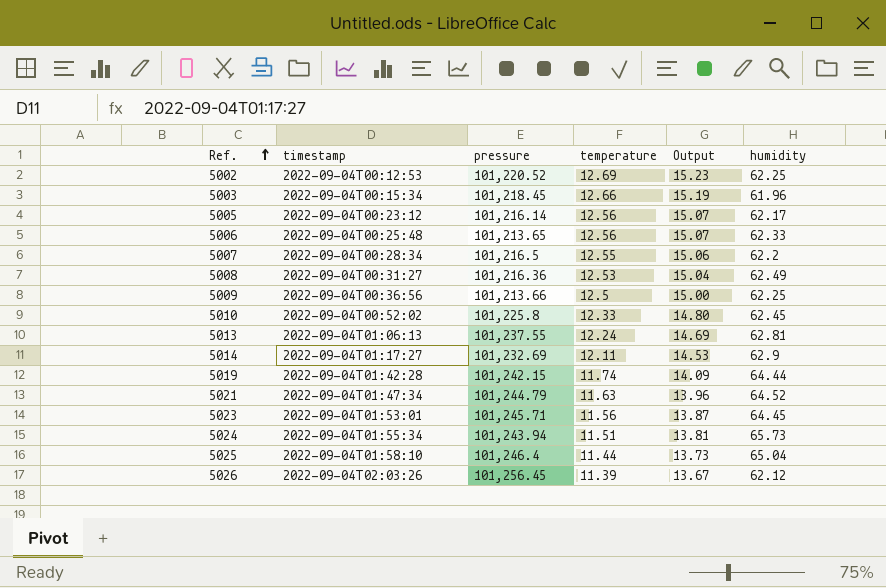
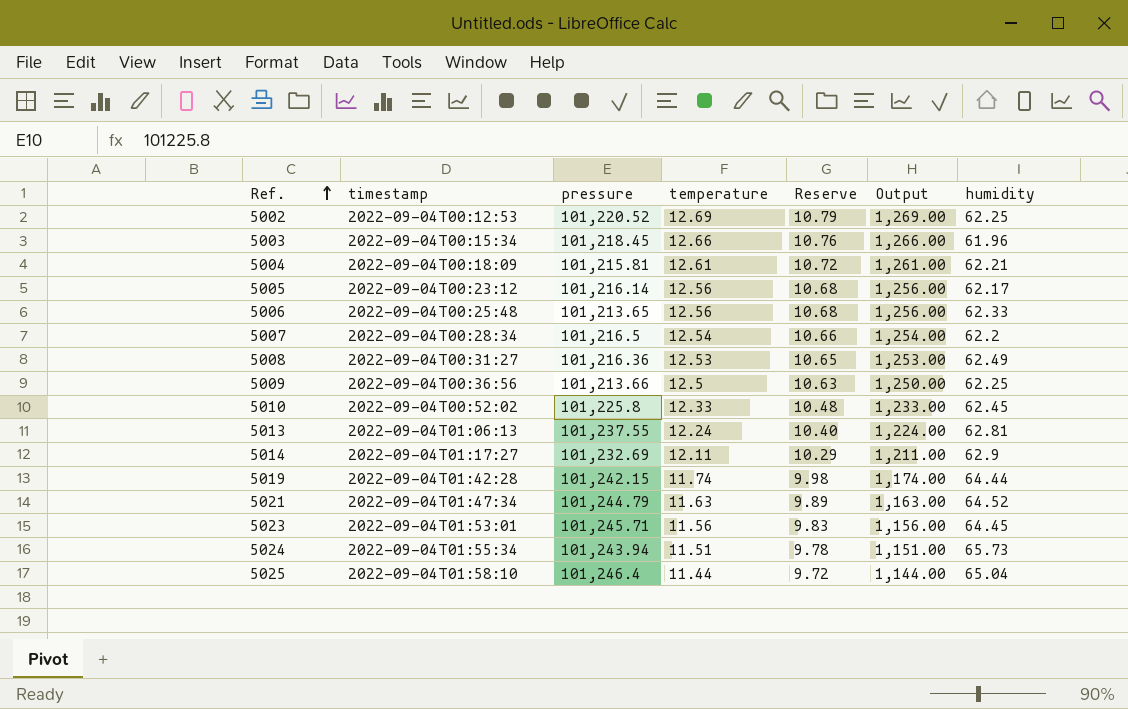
column Reserve | formula: none -> [temperature] * 0.85
column Output | formula: [temperature] * 1.2 -> [temperature] * 100
row 5026: 2022-09-04T02:03:26 | 101,256.45 | 11.39 | 13.67 | 62.12 -> none
row 5004: none -> 2022-09-04T00:18:09 | 101,215.81 | 12.61 | 10.72 | 1,261.00 | 62.21
5007 | temperature: 12.55 -> 12.54

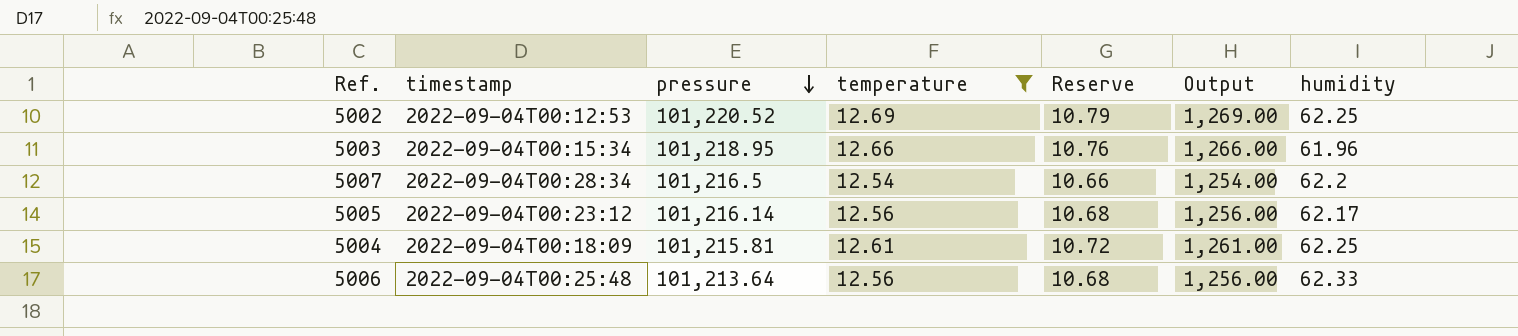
filter: none -> temperature >= 12.54
row order: Ref. ascending -> pressure descending
5003 | pressure: 101,218.45 -> 101,218.95
5004 | humidity: 62.21 -> 62.25
5006 | pressure: 101,213.65 -> 101,213.64

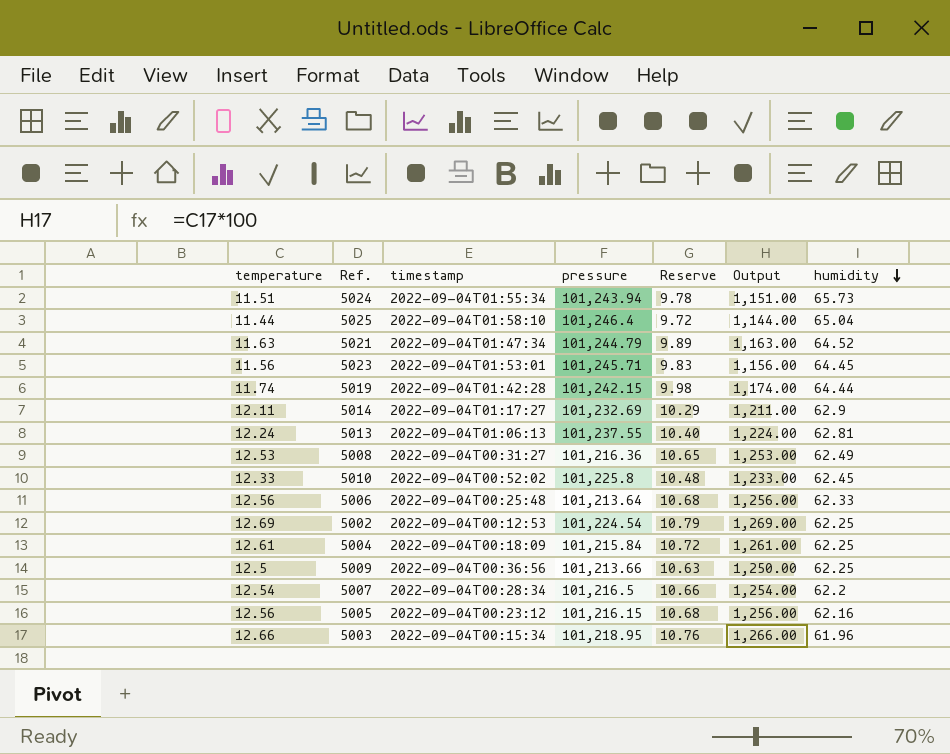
filter: temperature >= 12.54 -> none
row order: pressure descending -> humidity descending
column temperature | position: 4 -> 1
5002 | pressure: 101,220.52 -> 101,224.54
5004 | pressure: 101,215.81 -> 101,215.84
5005 | pressure: 101,216.14 -> 101,216.15
5005 | humidity: 62.17 -> 62.16

